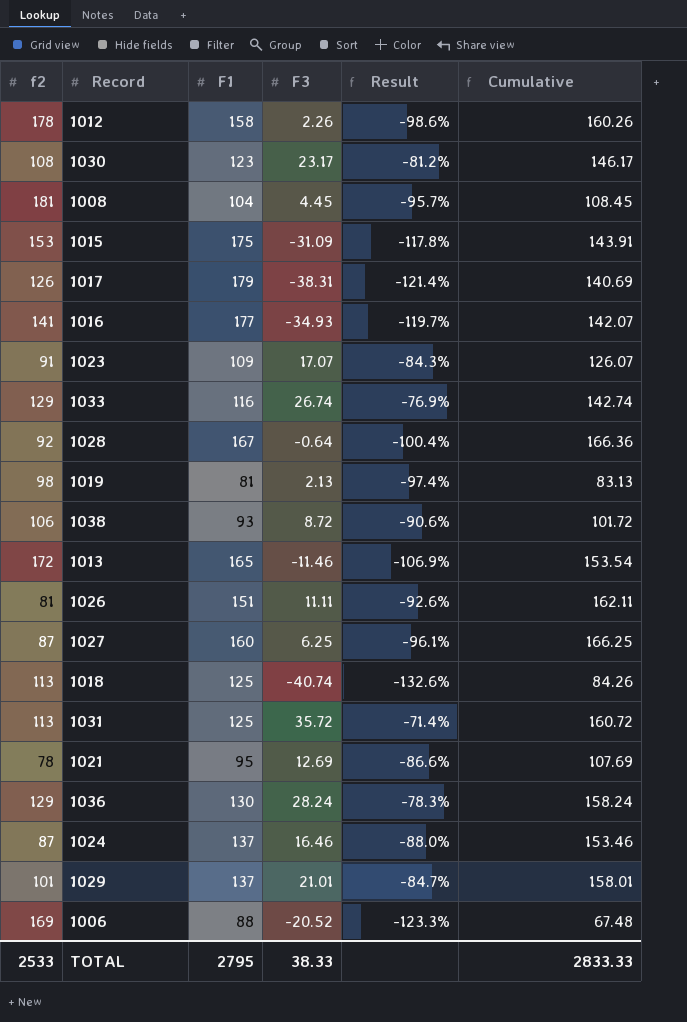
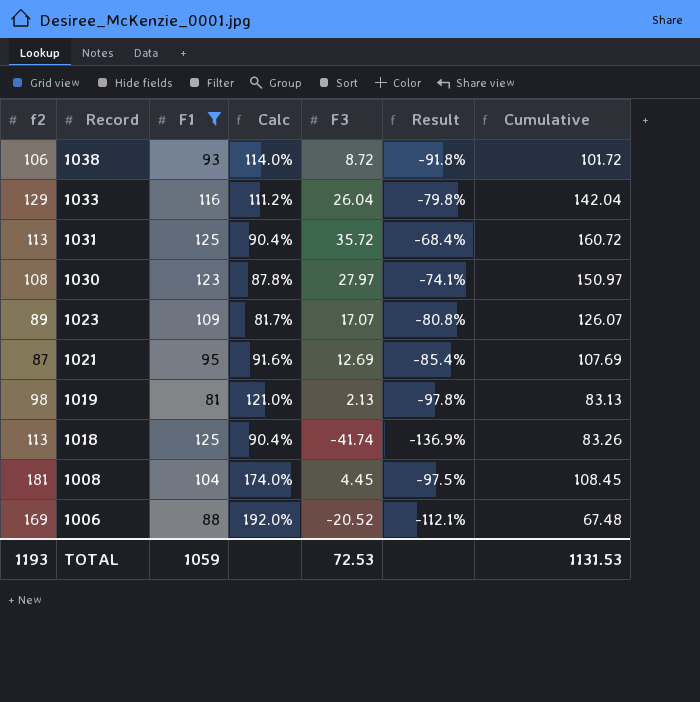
filter: none -> F1 <= 125
row order: none -> Record descending
column Calc | formula: none -> [f2] / [F1]
column Result | formula: ([F3] - [F1]) / [F1] -> ([F3] - [f2]) / [f2]
1033 | F3: 26.74 -> 26.04
1033 | Cumulative: 142.74 -> 142.04
1030 | F3: 23.17 -> 27.97
1030 | Cumulative: 146.17 -> 150.97
1023 | f2: 91 -> 89
1021 | f2: 78 -> 87
1018 | F3: -40.74 -> -41.74
1018 | Cumulative: 84.26 -> 83.26
TOTAL | f2: 2533 -> 1193
TOTAL | F1: 2795 -> 1059
TOTAL | F3: 38.33 -> 72.53
TOTAL | Cumulative: 2833.33 -> 1131.53

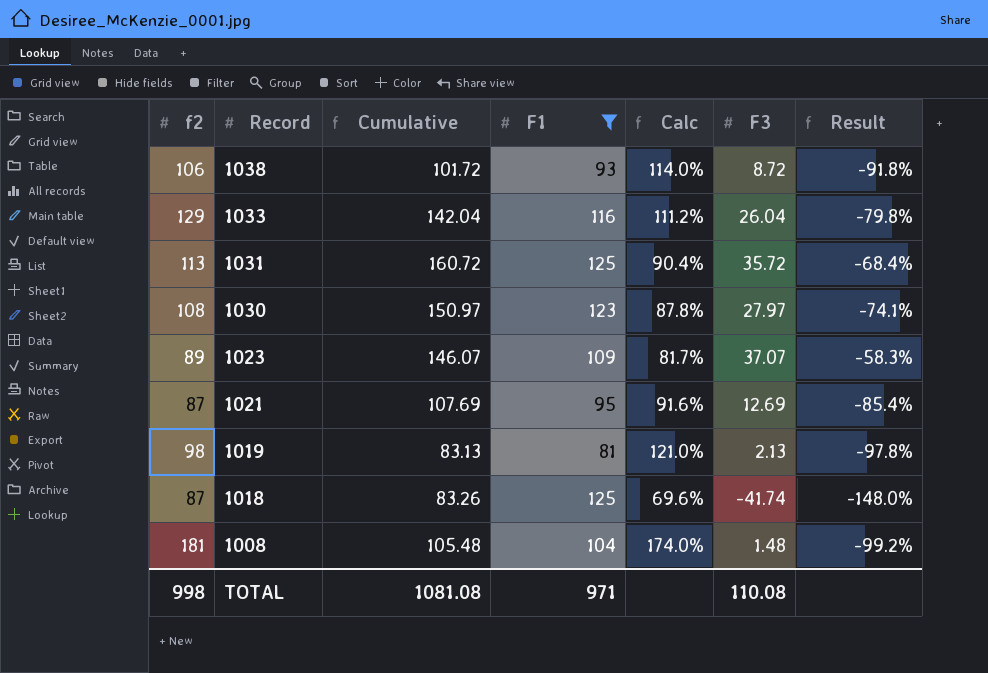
column Cumulative | position: 7 -> 3
row 1006: 169 | 88 | 192.0% | -20.52 | -112.1% | 67.48 -> none
1023 | Cumulative: 126.07 -> 146.07
1023 | F3: 17.07 -> 37.07
1023 | Result: -80.8% -> -58.3%
1018 | f2: 113 -> 87
1018 | Calc: 90.4% -> 69.6%
1018 | Result: -136.9% -> -148.0%
1008 | Cumulative: 108.45 -> 105.48
1008 | F3: 4.45 -> 1.48
1008 | Result: -97.5% -> -99.2%
TOTAL | f2: 1193 -> 998
TOTAL | Cumulative: 1131.53 -> 1081.08
TOTAL | F1: 1059 -> 971
TOTAL | F3: 72.53 -> 110.08

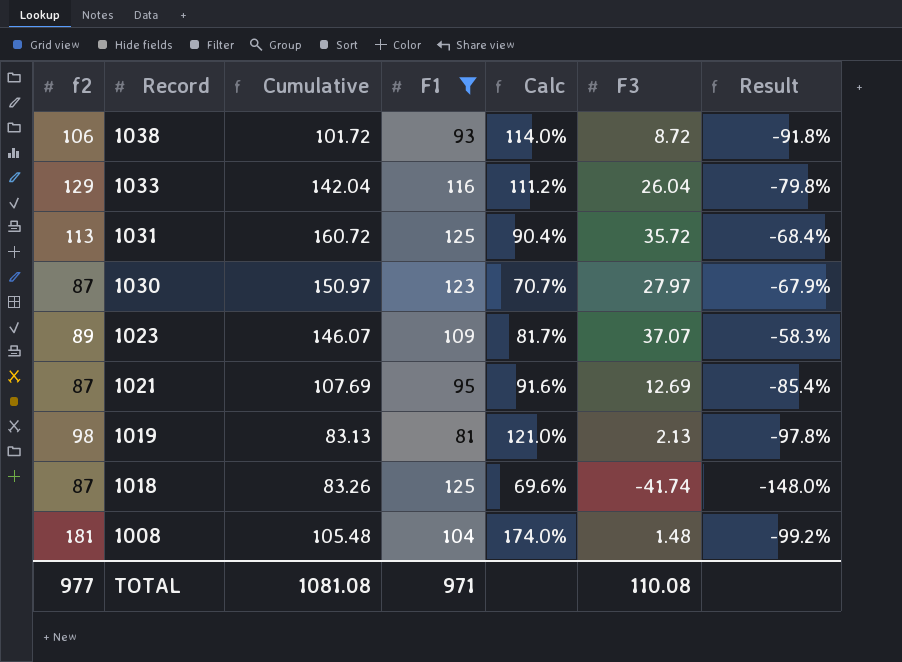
1030 | f2: 108 -> 87
1030 | Calc: 87.8% -> 70.7%
1030 | Result: -74.1% -> -67.9%
TOTAL | f2: 998 -> 977

